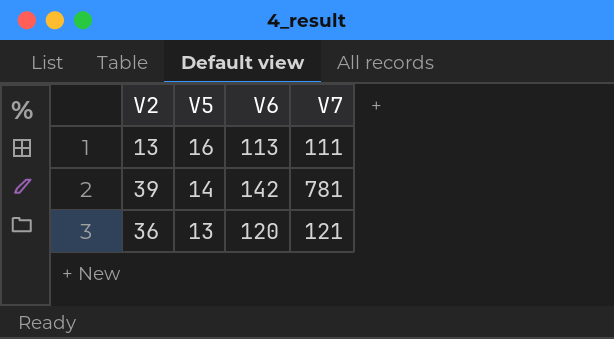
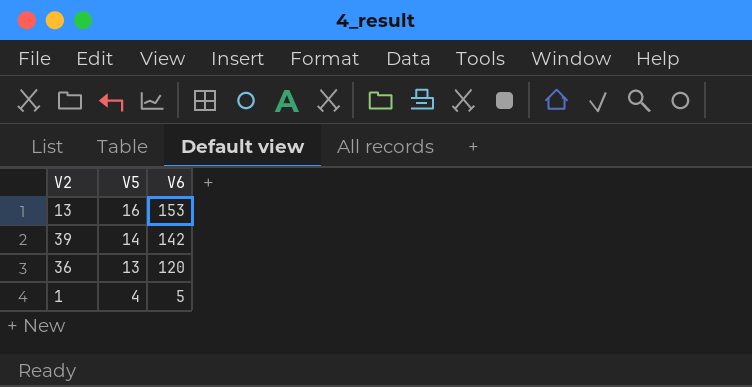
column V7 | position: 4 -> none
13 | V6: 113 -> 153
row 1: none -> 4 | 5

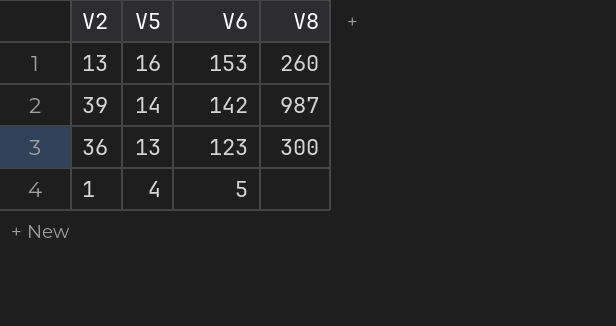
column V8 | position: none -> 4
36 | V6: 120 -> 123

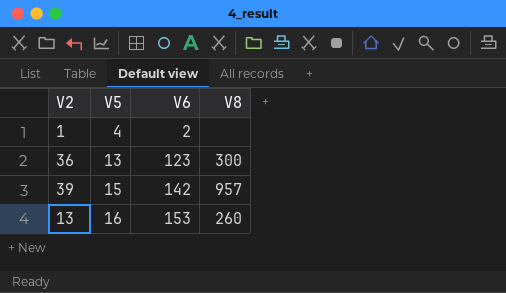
row order: V5 descending -> V5 ascending
1 | V6: 5 -> 2
39 | V5: 14 -> 15
39 | V8: 987 -> 957

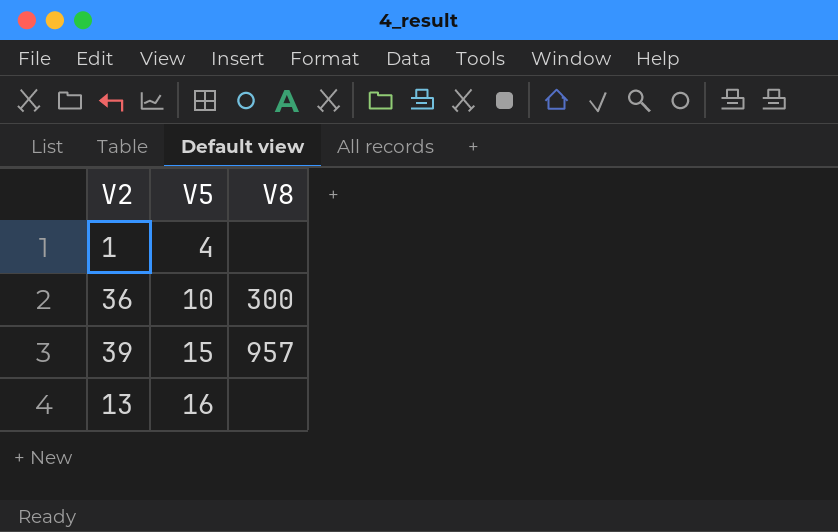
column V6 | position: 3 -> none
36 | V5: 13 -> 10
13 | V8: 260 -> none

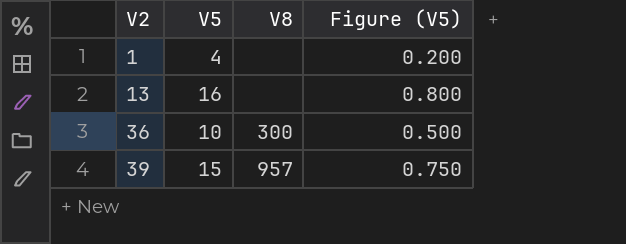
row order: V5 ascending -> V2 ascending
column Figure (V5) | formula: none -> [V5] * 0.05

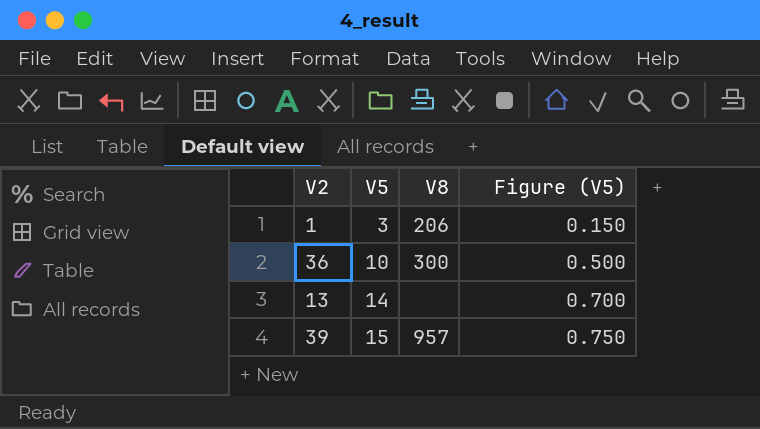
row order: V2 ascending -> V5 ascending
1 | V5: 4 -> 3
1 | V8: none -> 206
1 | Figure (V5): 0.200 -> 0.150
13 | V5: 16 -> 14
13 | Figure (V5): 0.800 -> 0.700

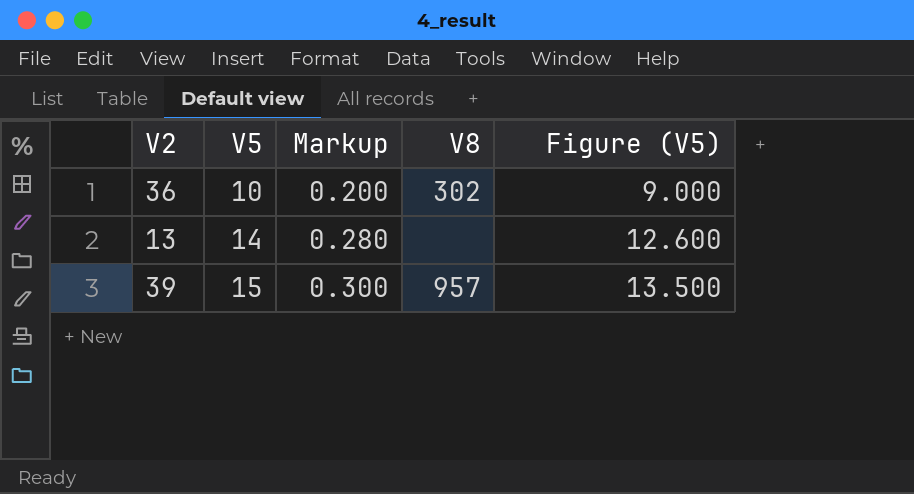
column Markup | formula: none -> [V5] * 0.02
column Figure (V5) | formula: [V5] * 0.05 -> [V5] * 0.9
row 1: 3 | 206 | 0.150 -> none
36 | V8: 300 -> 302

